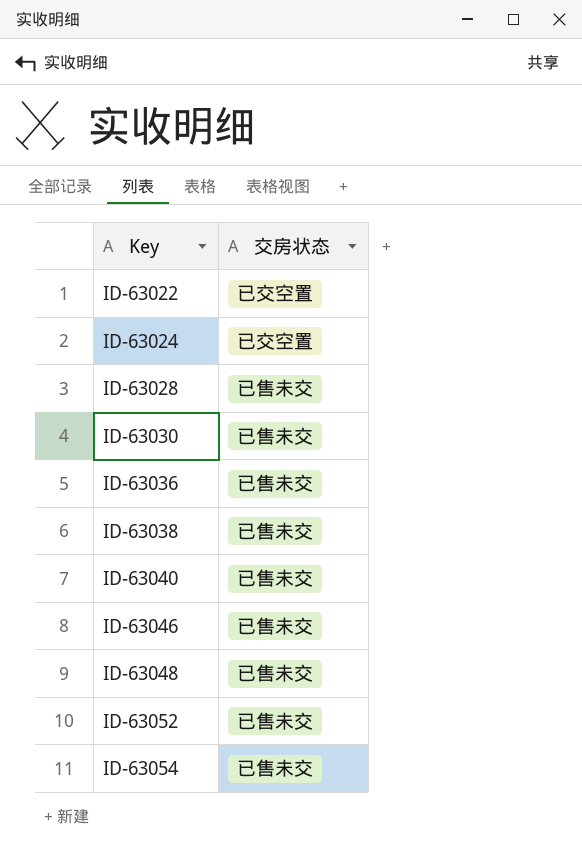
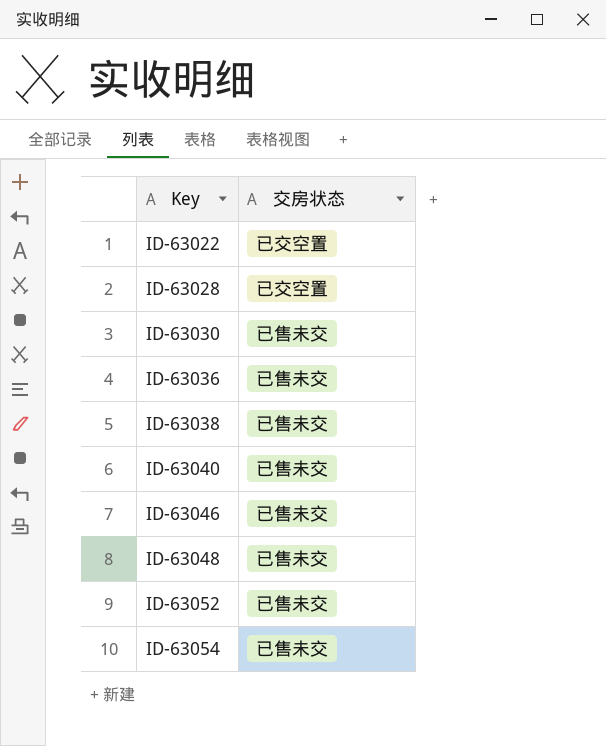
row ID-63024: 已交空置 -> none
ID-63028 | 交房状态: 已售未交 -> 已交空置

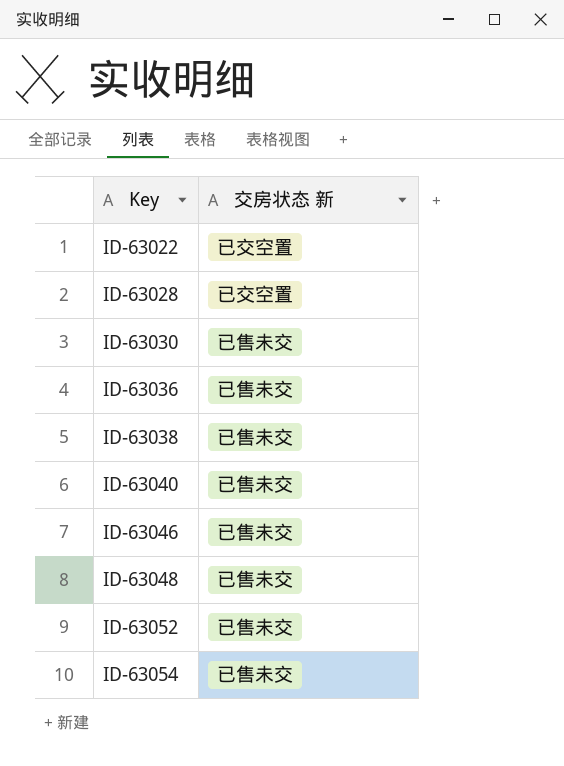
column name: 交房状态 -> 交房状态 新

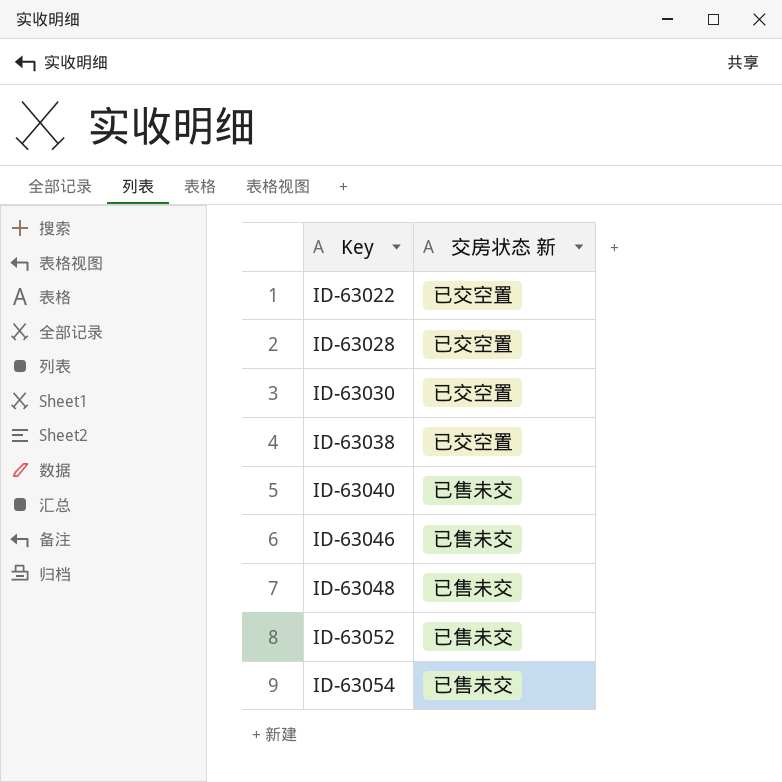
row ID-63036: 已售未交 -> none
ID-63030 | 交房状态 新: 已售未交 -> 已交空置
ID-63038 | 交房状态 新: 已售未交 -> 已交空置

